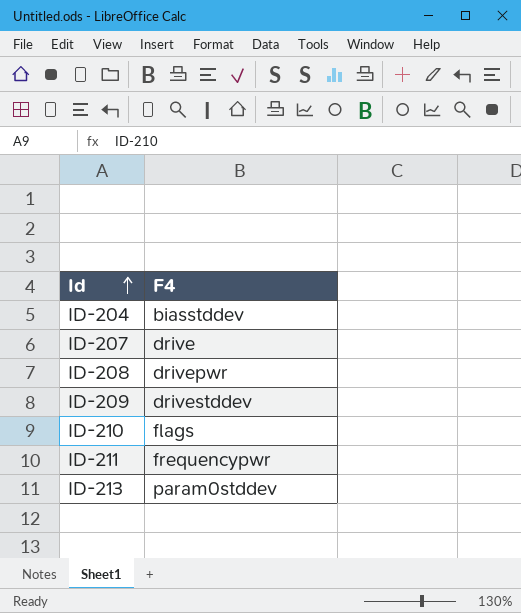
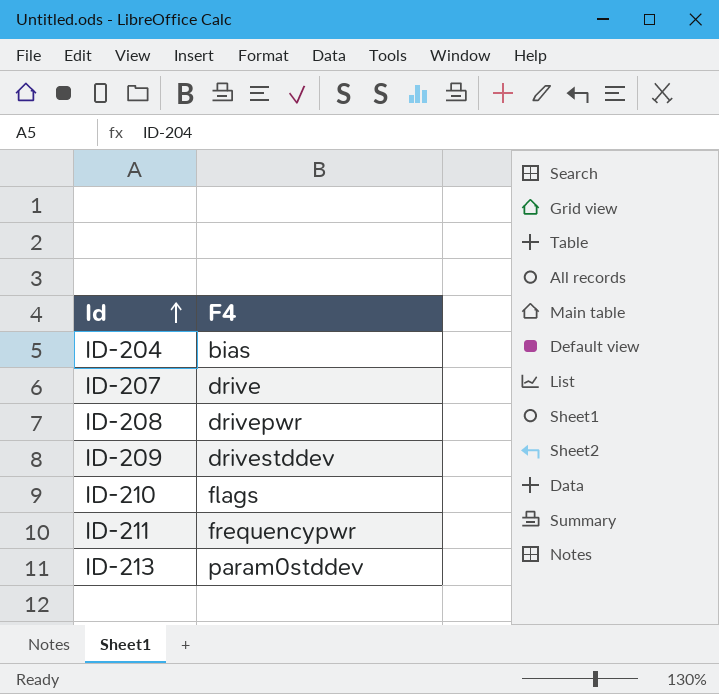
ID-204 | F4: biasstddev -> bias

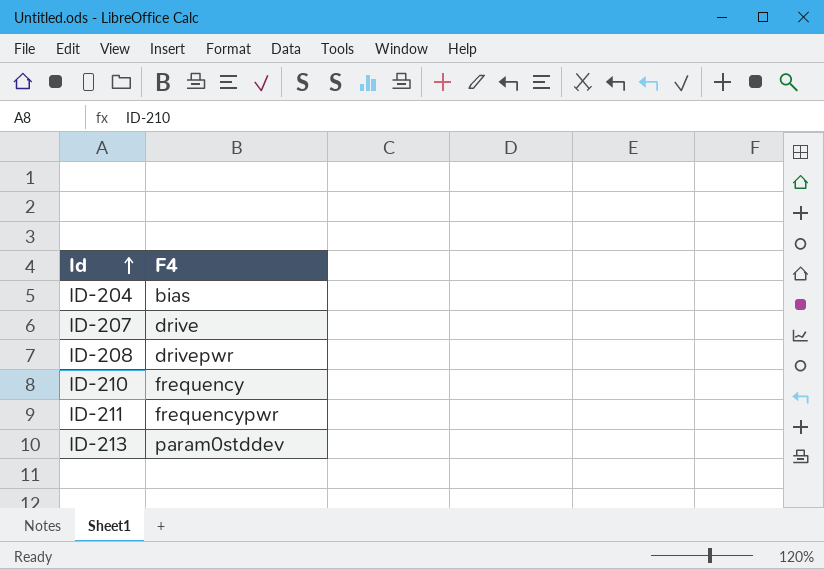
row ID-209: drivestddev -> none
ID-210 | F4: flags -> frequency

